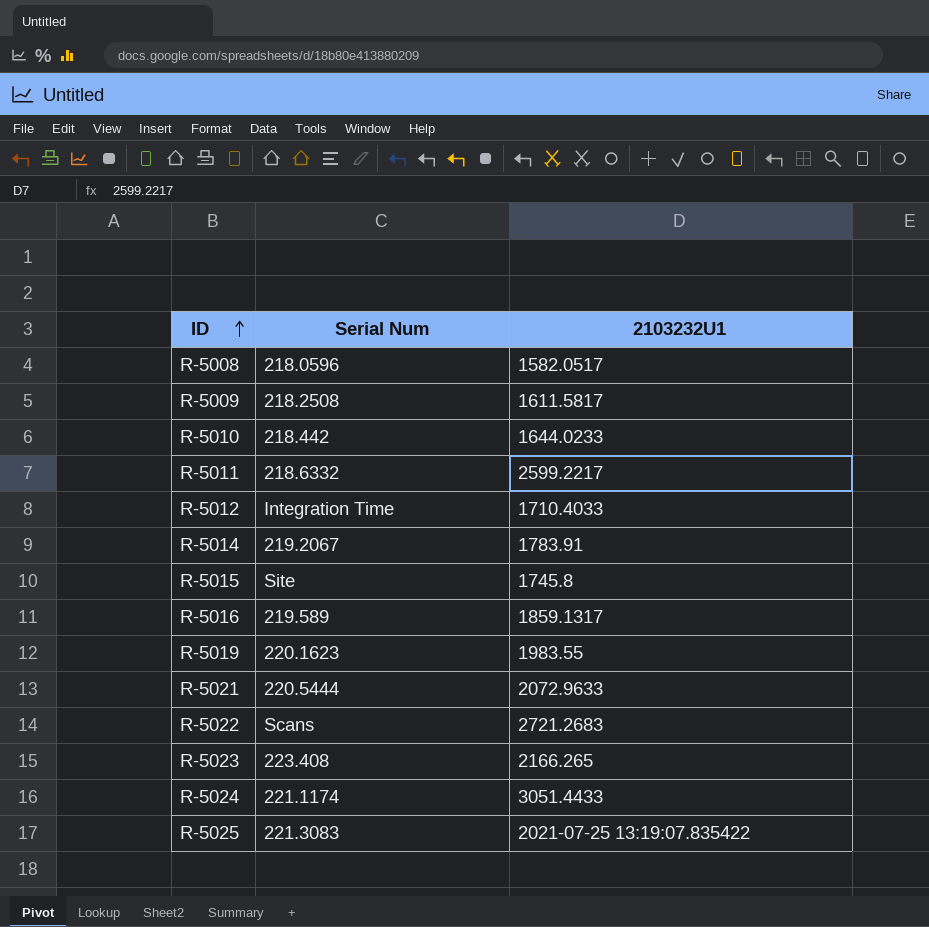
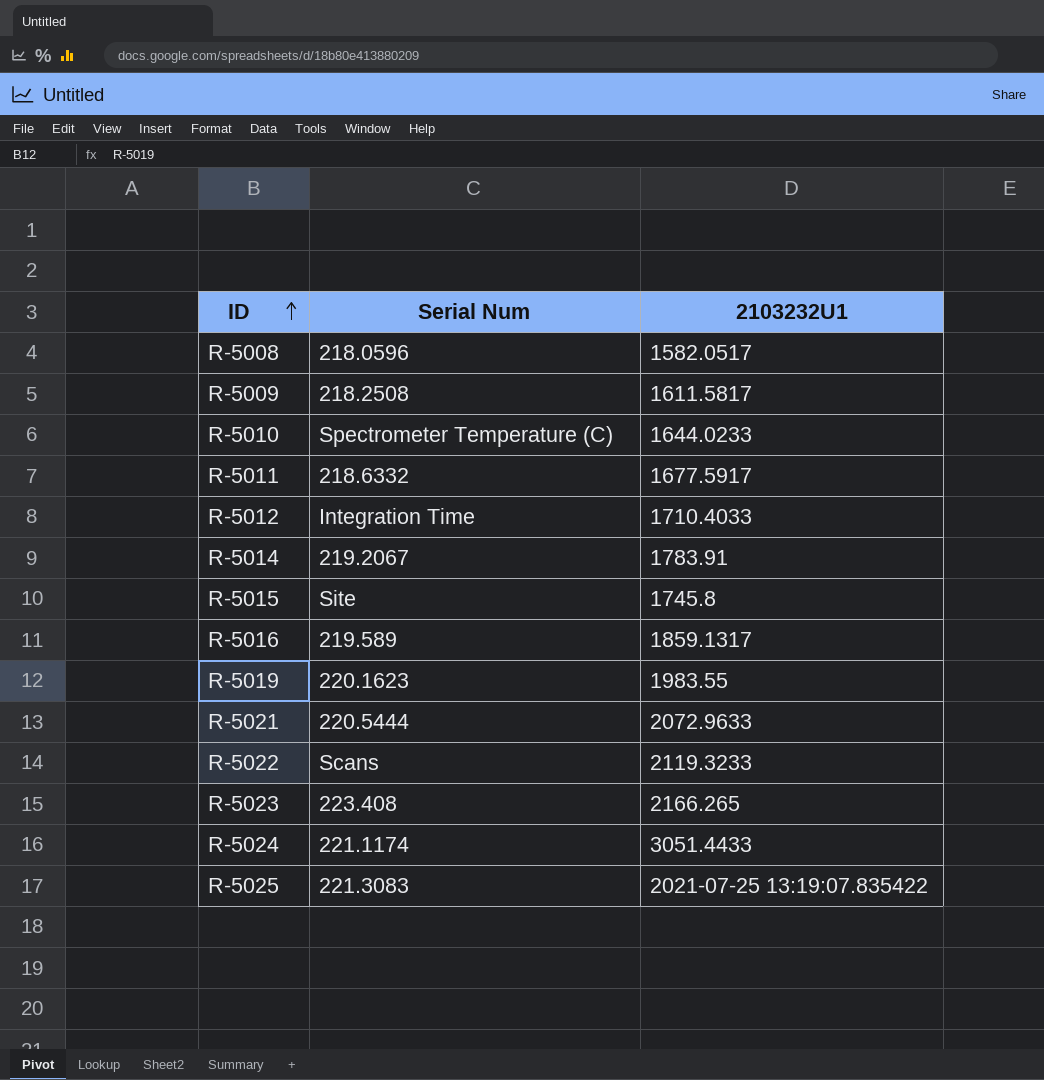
R-5010 | Serial Num: 218.442 -> Spectrometer Temperature (C)
R-5011 | 2103232U1: 2599.2217 -> 1677.5917
R-5022 | 2103232U1: 2721.2683 -> 2119.3233

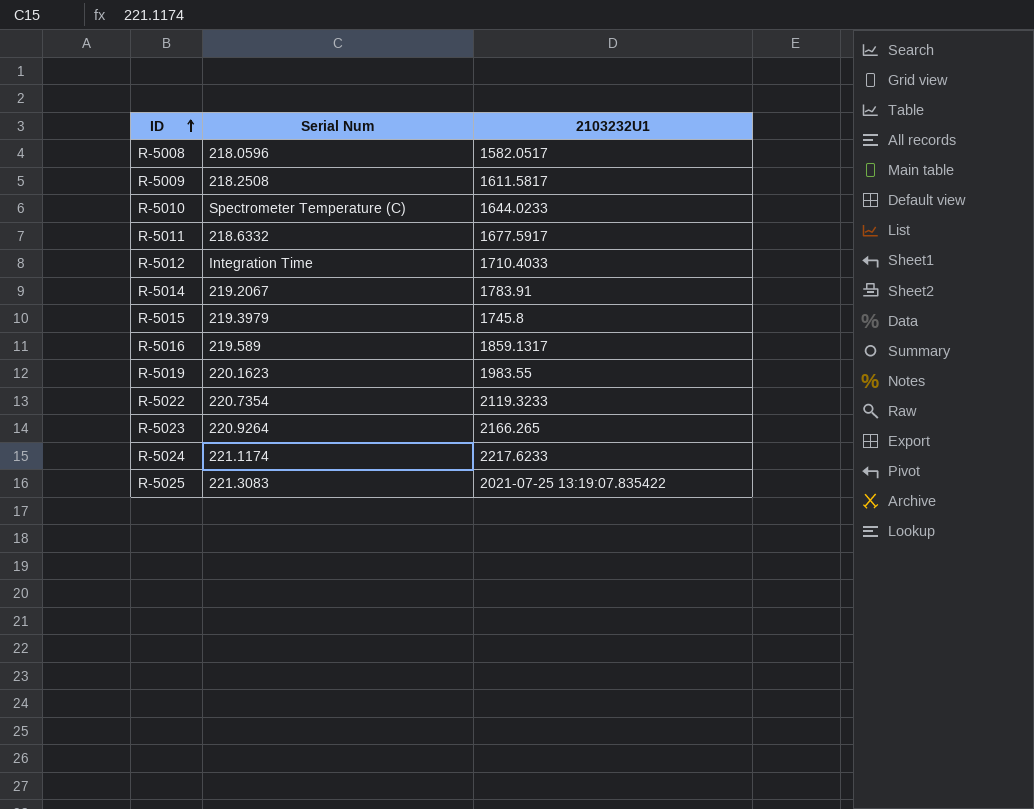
row R-5021: 220.5444 | 2072.9633 -> none
R-5015 | Serial Num: Site -> 219.3979
R-5022 | Serial Num: Scans -> 220.7354
R-5023 | Serial Num: 223.408 -> 220.9264
R-5024 | 2103232U1: 3051.4433 -> 2217.6233

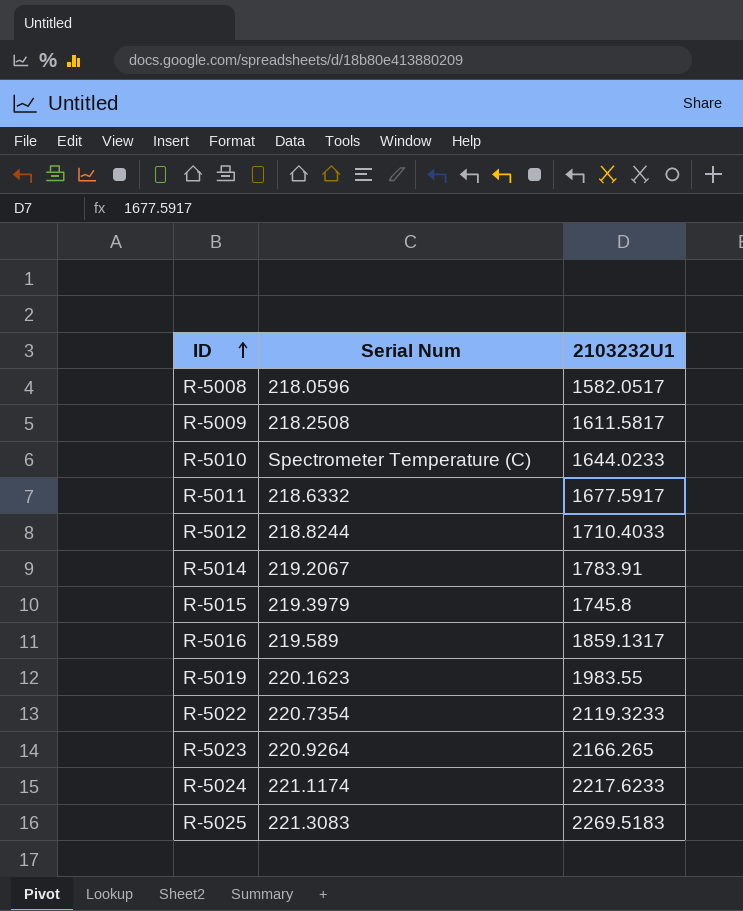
R-5012 | Serial Num: Integration Time -> 218.8244
R-5025 | 2103232U1: 2021-07-25 13:19:07.835422 -> 2269.5183

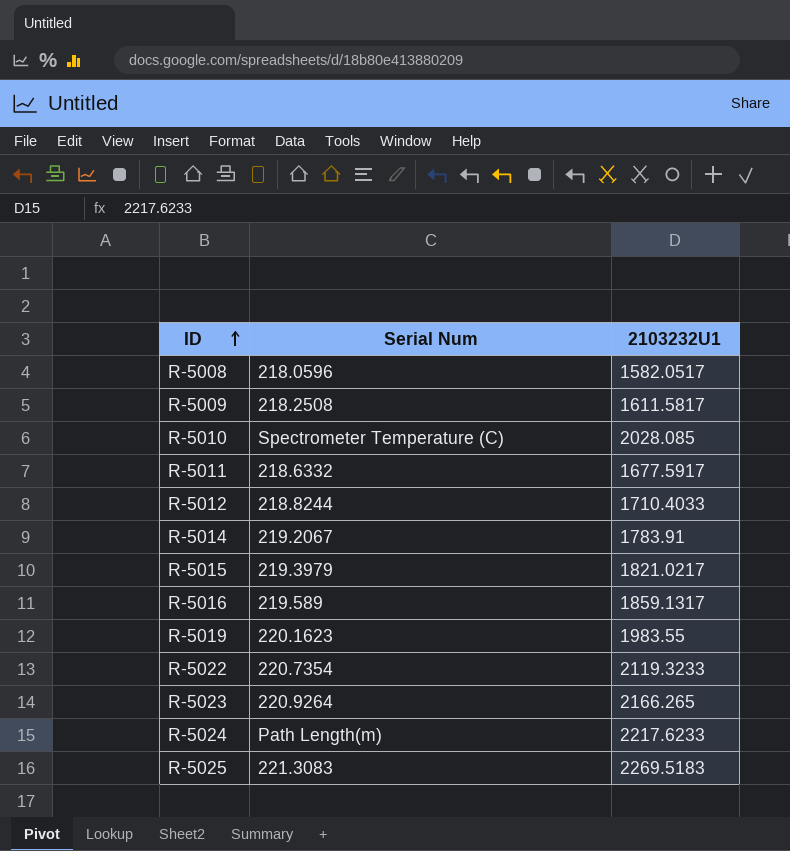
R-5010 | 2103232U1: 1644.0233 -> 2028.085
R-5015 | 2103232U1: 1745.8 -> 1821.0217
R-5024 | Serial Num: 221.1174 -> Path Length(m)

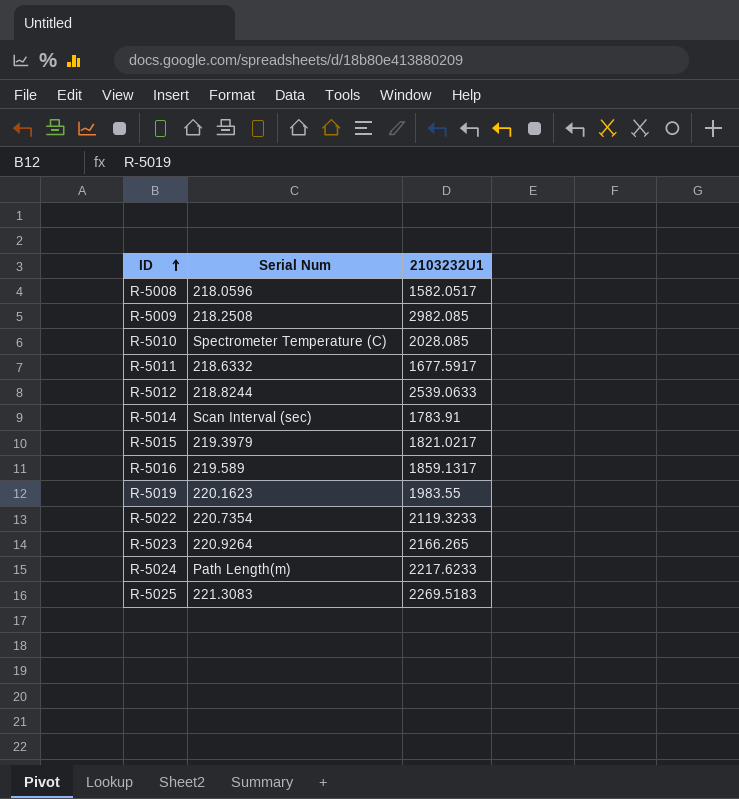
R-5009 | 2103232U1: 1611.5817 -> 2982.085
R-5012 | 2103232U1: 1710.4033 -> 2539.0633
R-5014 | Serial Num: 219.2067 -> Scan Interval (sec)

